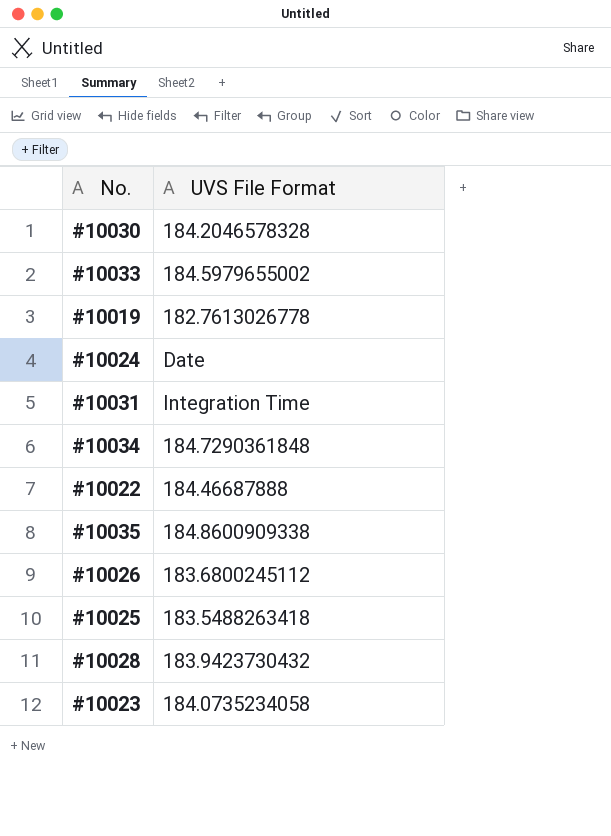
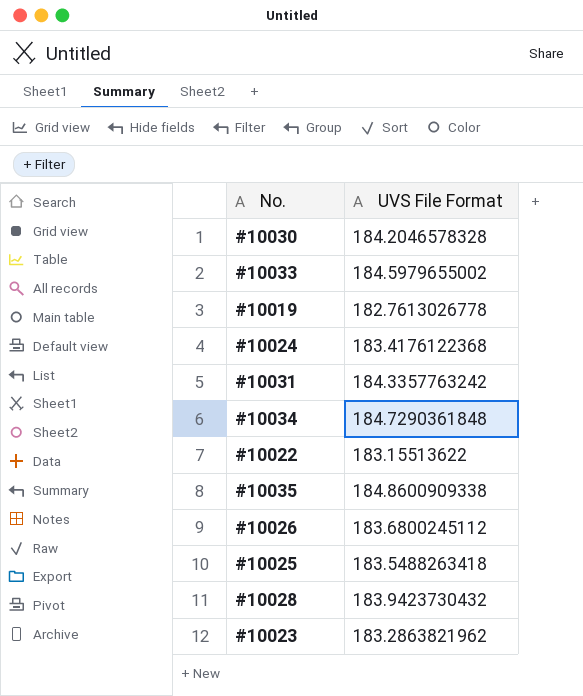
#10024 | UVS File Format: Date -> 183.4176122368
#10031 | UVS File Format: Integration Time -> 184.3357763242
#10022 | UVS File Format: 184.46687888 -> 183.15513622
#10023 | UVS File Format: 184.0735234058 -> 183.2863821962

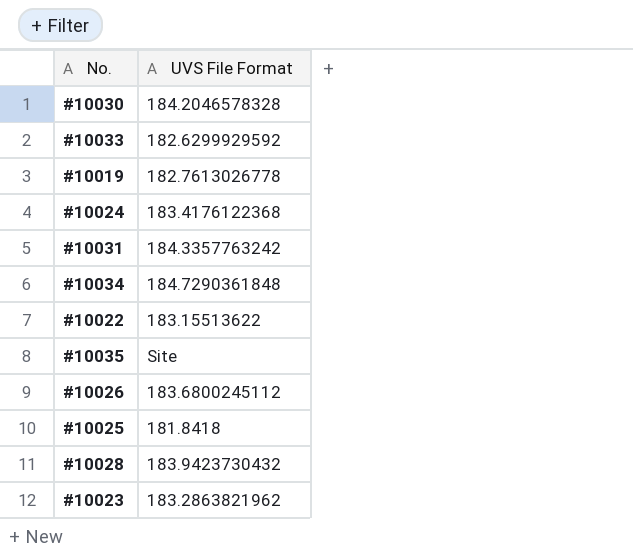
#10033 | UVS File Format: 184.5979655002 -> 182.6299929592
#10035 | UVS File Format: 184.8600909338 -> Site
#10025 | UVS File Format: 183.5488263418 -> 181.8418

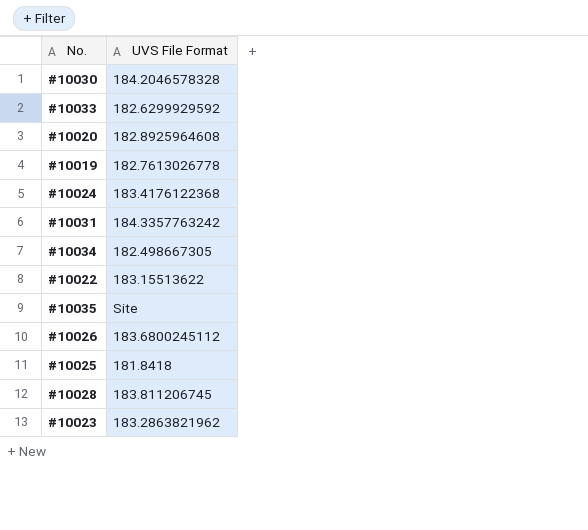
row #10020: none -> 182.8925964608
#10034 | UVS File Format: 184.7290361848 -> 182.498667305
#10028 | UVS File Format: 183.9423730432 -> 183.811206745

